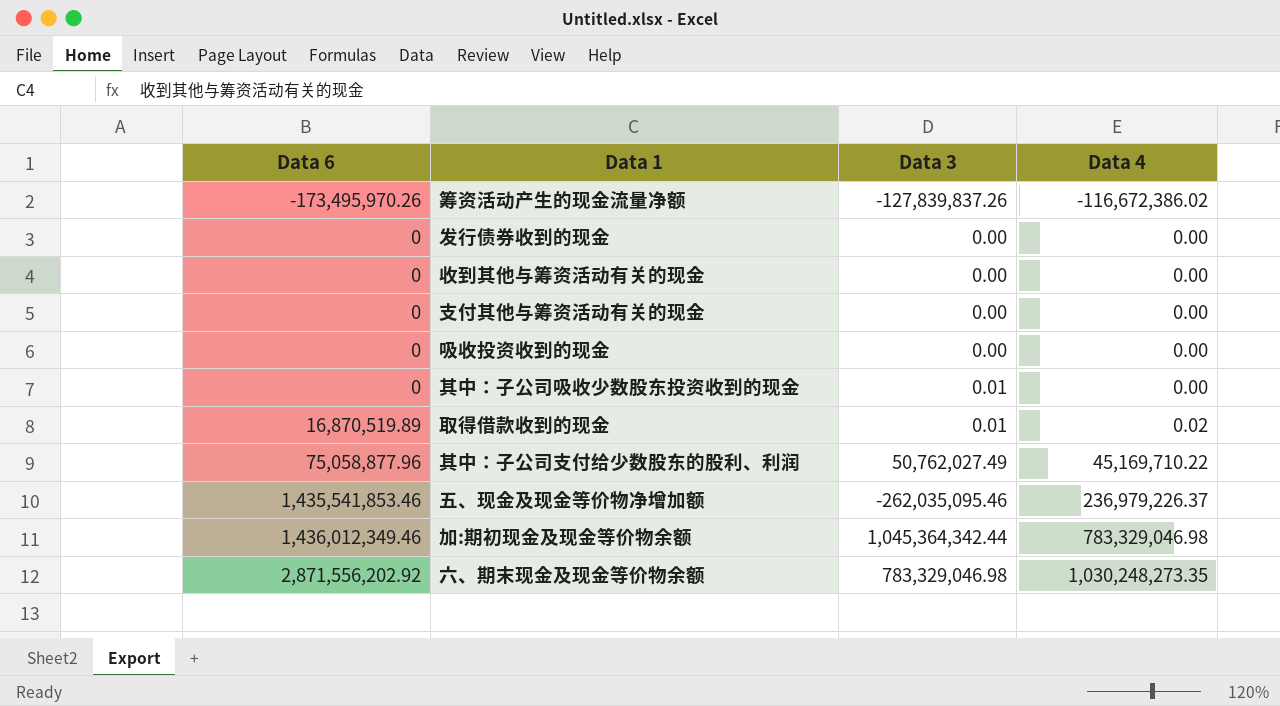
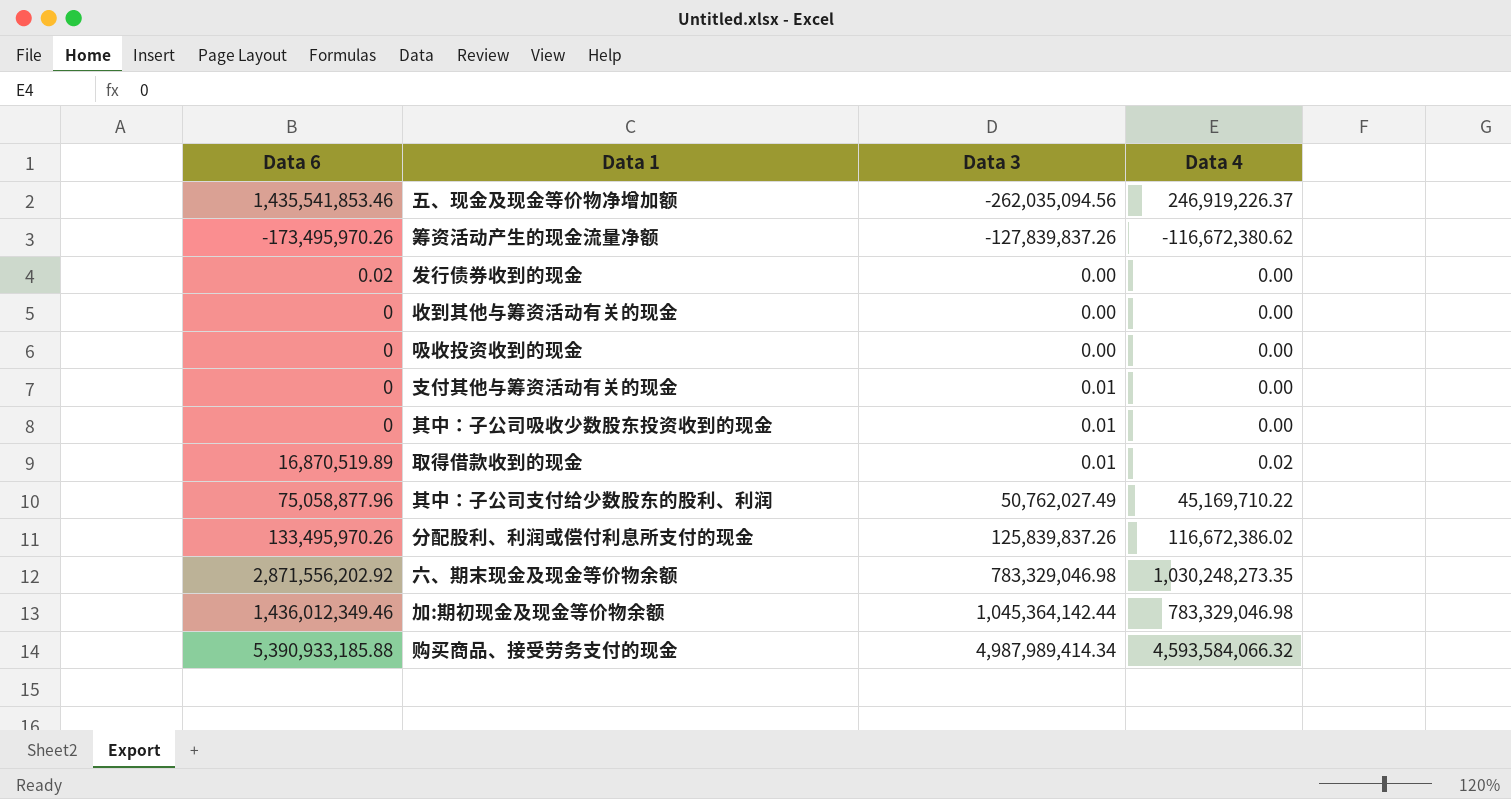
row order: Data 6 ascending -> Data 3 ascending
五、现金及现金等价物净增加额 | Data 3: -262,035,095.46 -> -262,035,094.56
五、现金及现金等价物净增加额 | Data 4: 236,979,226.37 -> 246,919,226.37
筹资活动产生的现金流量净额 | Data 4: -116,672,386.02 -> -116,672,380.62
发行债券收到的现金 | Data 6: 0 -> 0.02
支付其他与筹资活动有关的现金 | Data 3: 0.00 -> 0.01
row 分配股利、利润或偿付利息所支付的现金: none -> 133,495,970.26 | 125,839,837.26 | 116,672,386.02
加:期初现金及现金等价物余额 | Data 3: 1,045,364,342.44 -> 1,045,364,142.44
row 购买商品、接受劳务支付的现金: none -> 5,390,933,185.88 | 4,987,989,414.34 | 4,593,584,066.32

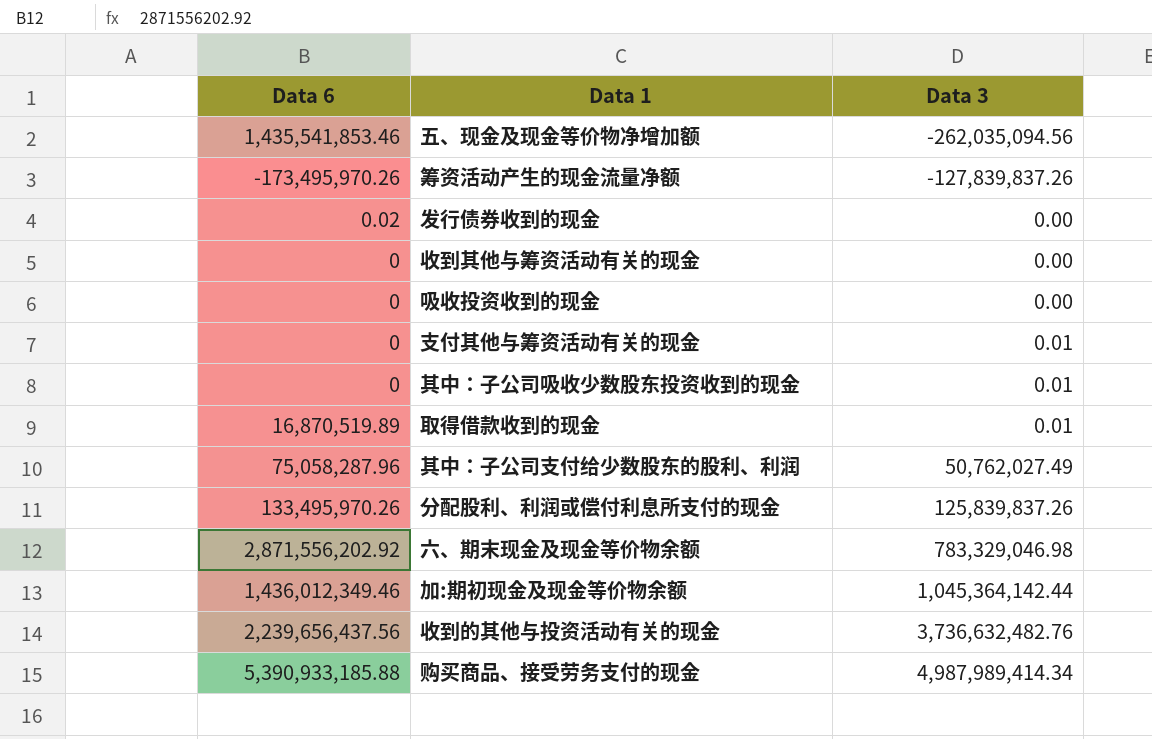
column Data 4 | position: 4 -> none
其中：子公司支付给少数股东的股利、利润 | Data 6: 75,058,877.96 -> 75,058,287.96
row 收到的其他与投资活动有关的现金: none -> 2,239,656,437.56 | 3,736,632,482.76

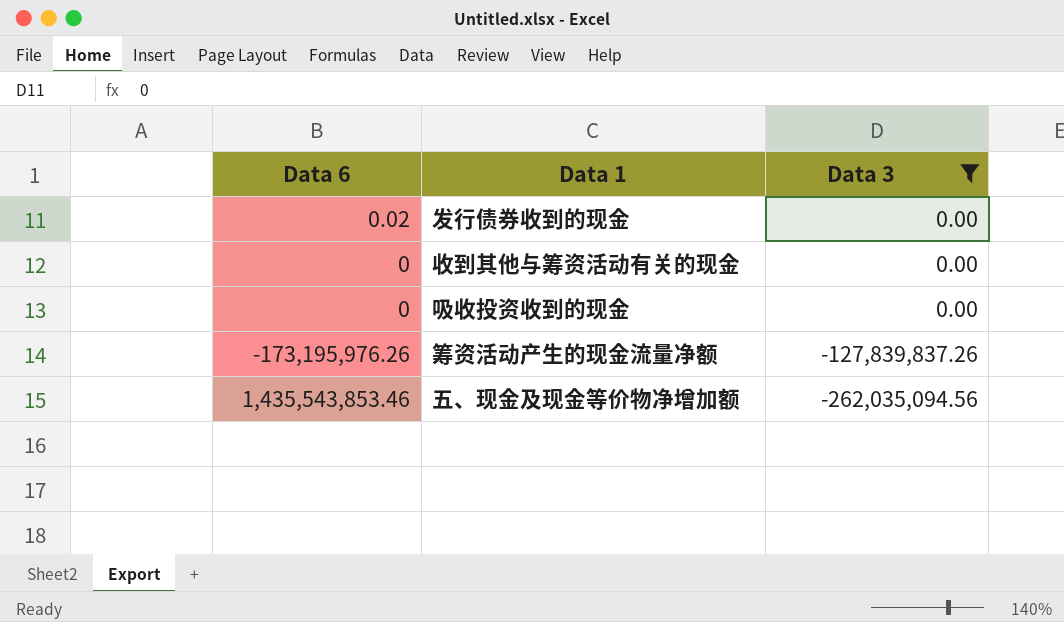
filter: none -> Data 3 <= 0.00
row order: Data 3 ascending -> Data 3 descending
筹资活动产生的现金流量净额 | Data 6: -173,495,970.26 -> -173,195,976.26
五、现金及现金等价物净增加额 | Data 6: 1,435,541,853.46 -> 1,435,543,853.46

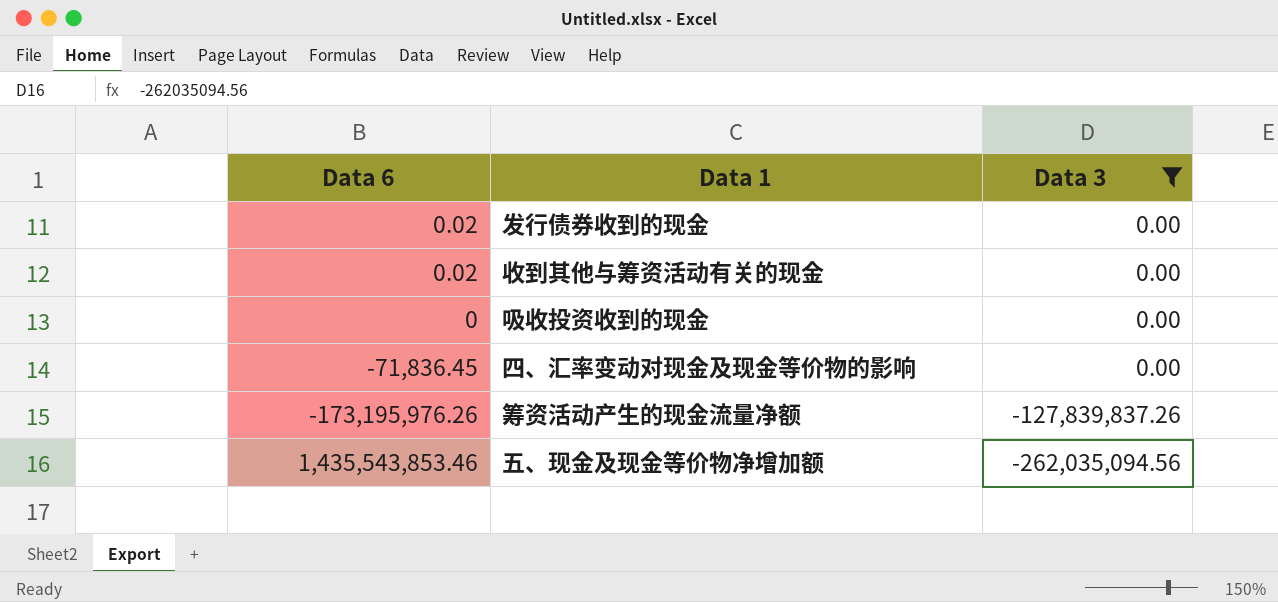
收到其他与筹资活动有关的现金 | Data 6: 0 -> 0.02
row 四、汇率变动对现金及现金等价物的影响: none -> -71,836.45 | 0.00

